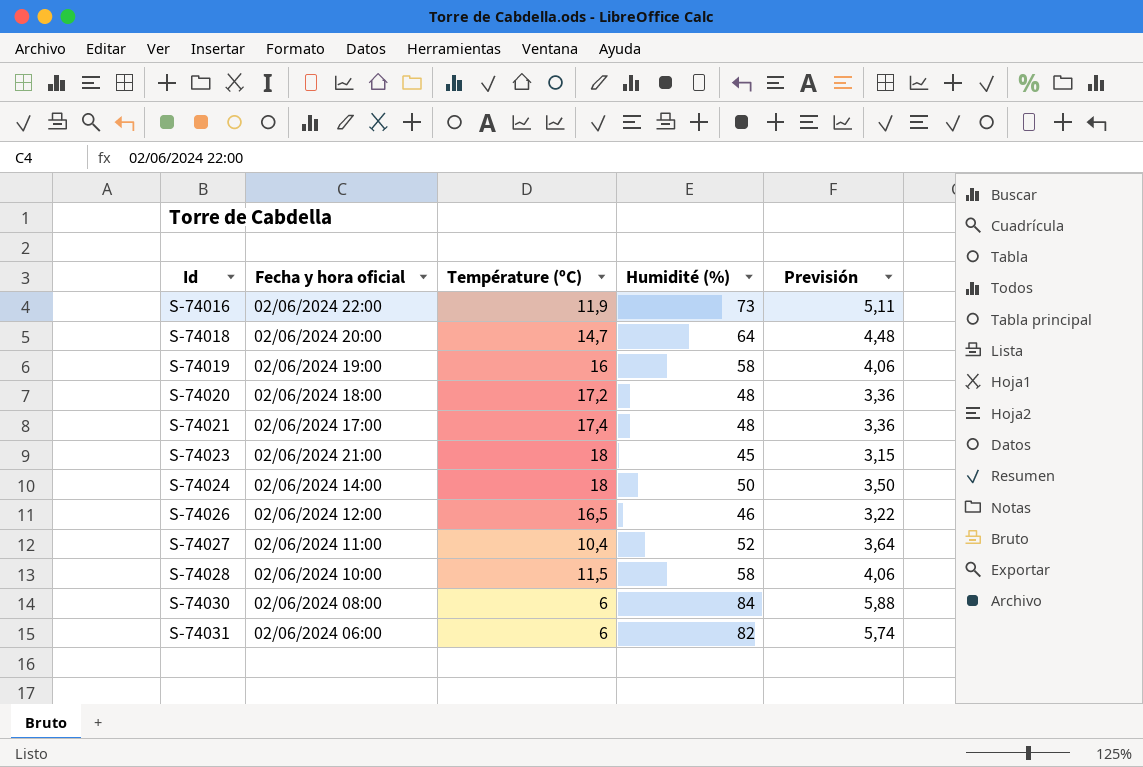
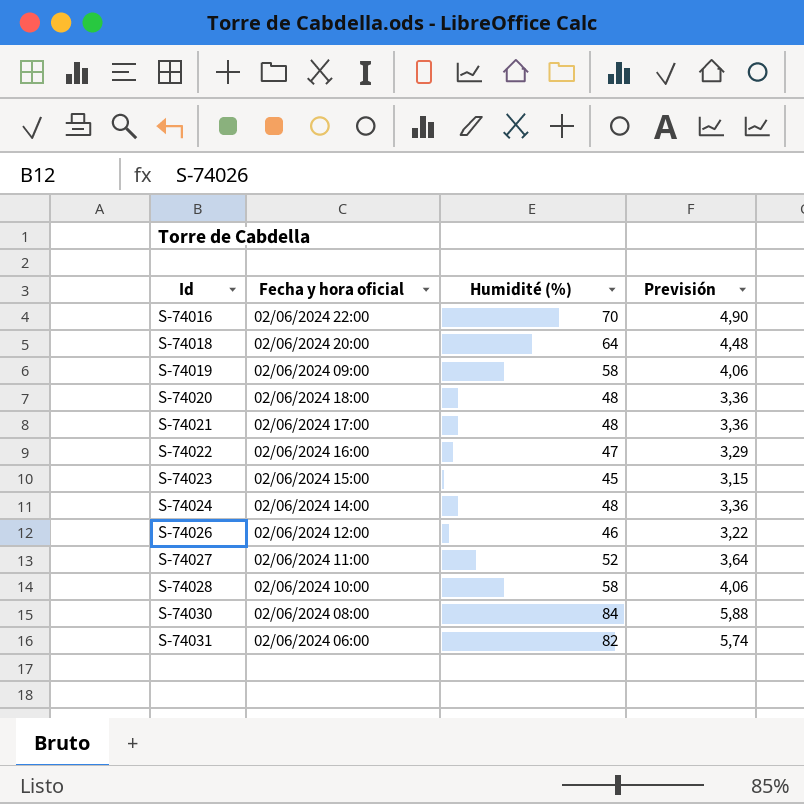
column Température (ºC) | position: 3 -> none
S-74016 | Humidité (%): 73 -> 70
S-74016 | Previsión: 5,11 -> 4,90
S-74019 | Fecha y hora oficial: 02/06/2024 19:00 -> 02/06/2024 09:00
row S-74022: none -> 02/06/2024 16:00 | 47 | 3,29
S-74023 | Fecha y hora oficial: 02/06/2024 21:00 -> 02/06/2024 15:00
S-74024 | Humidité (%): 50 -> 48
S-74024 | Previsión: 3,50 -> 3,36

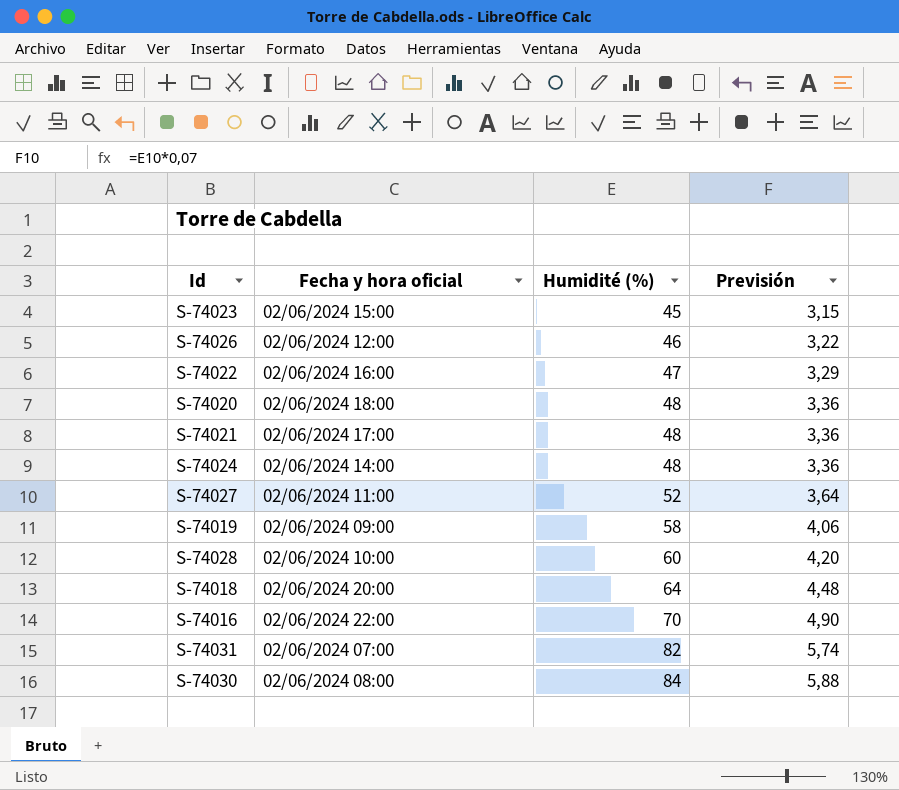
row order: Id ascending -> Humidité (%) ascending
S-74028 | Humidité (%): 58 -> 60
S-74028 | Previsión: 4,06 -> 4,20
S-74031 | Fecha y hora oficial: 02/06/2024 06:00 -> 02/06/2024 07:00

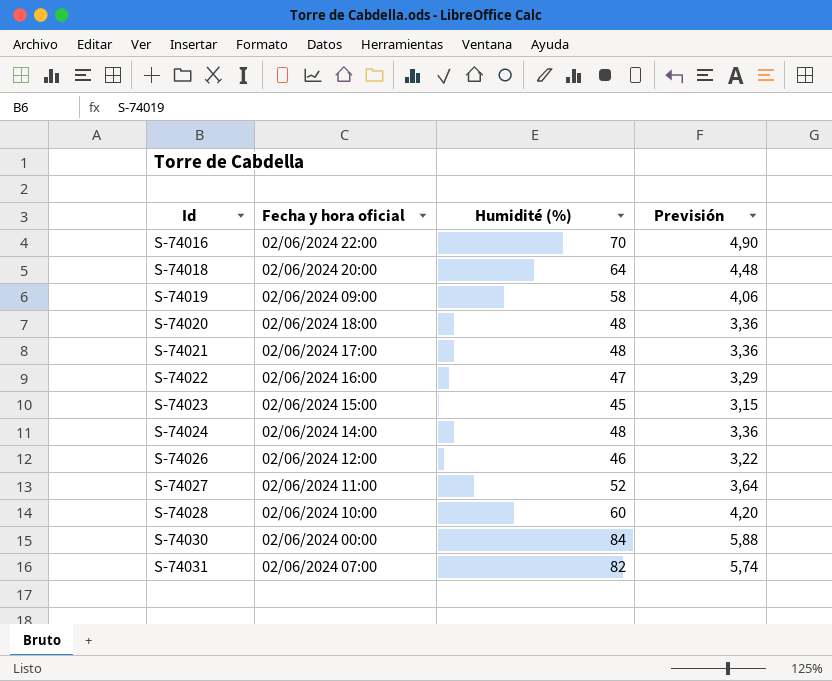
row order: Humidité (%) ascending -> Id ascending
S-74030 | Fecha y hora oficial: 02/06/2024 08:00 -> 02/06/2024 00:00

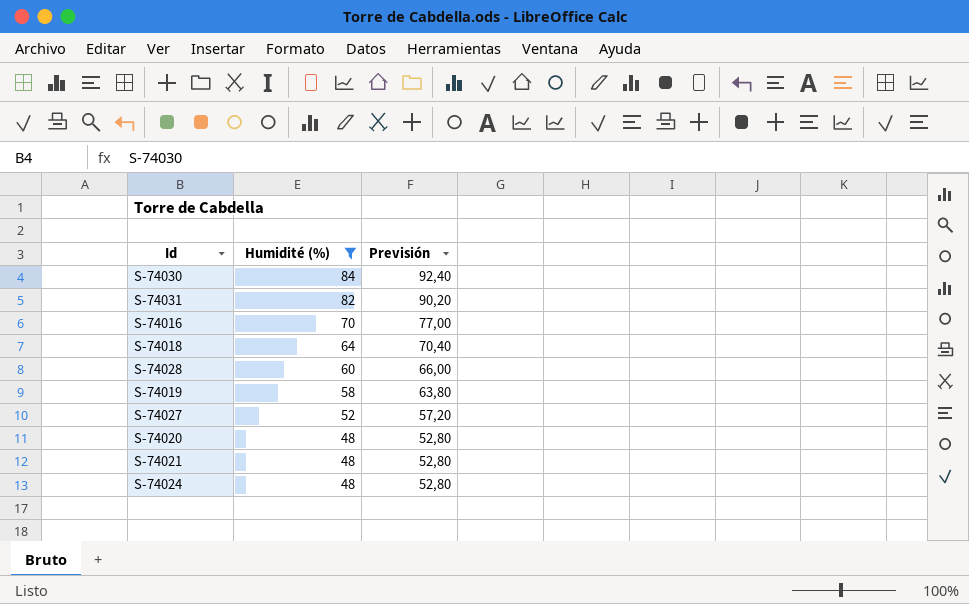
filter: none -> Humidité (%) >= 48
row order: Id ascending -> Humidité (%) descending
column Fecha y hora oficial | position: 2 -> none
column Previsión | formula: [Humidité (%)] * 0,07 -> [Humidité (%)] * 1,1

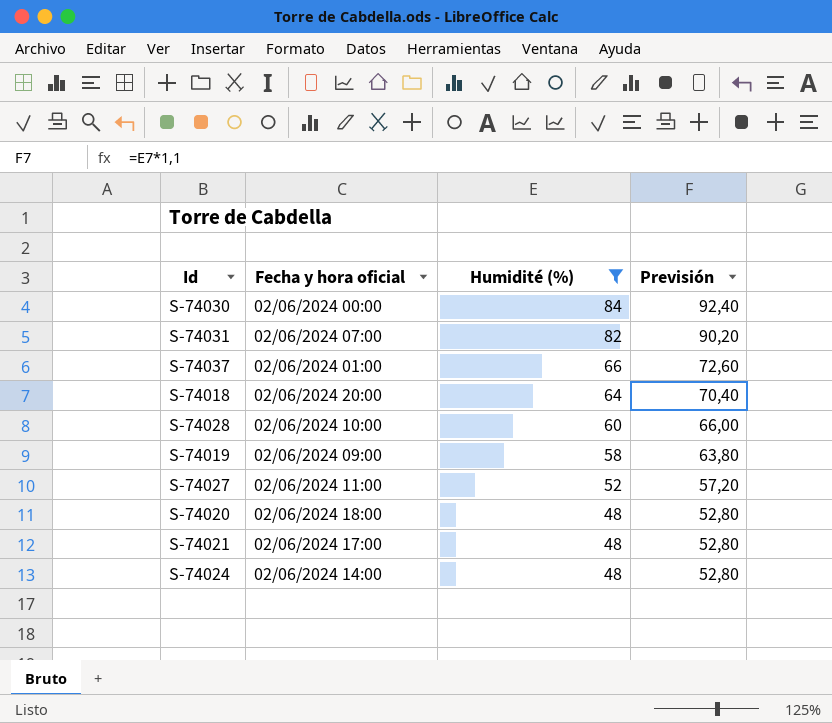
column Fecha y hora oficial | position: none -> 2
row S-74016: 70 | 77,00 -> none
row S-74037: none -> 02/06/2024 01:00 | 66 | 72,60

